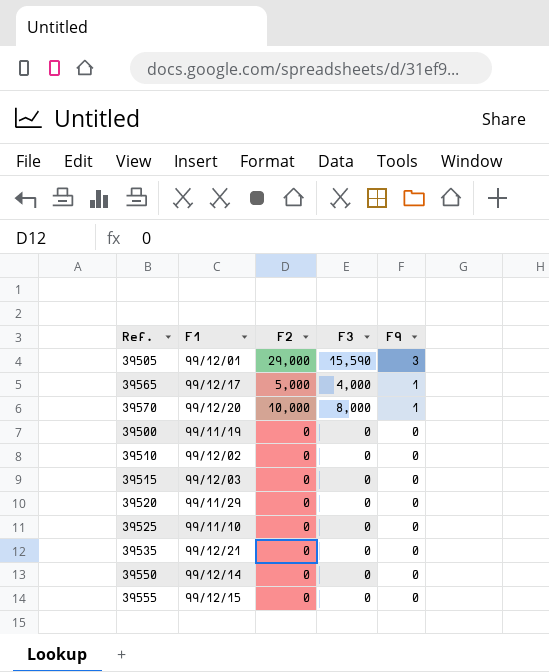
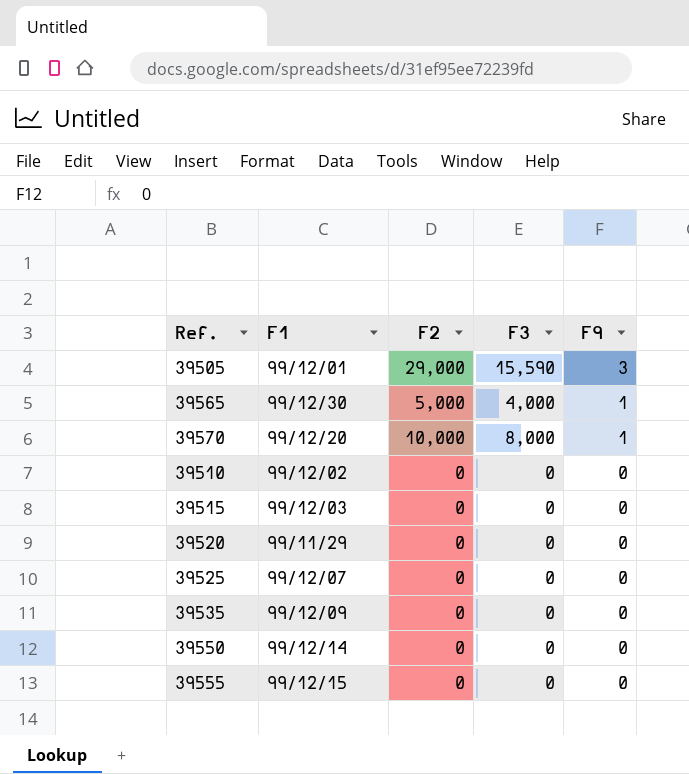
row 39500: 99/11/19 | 0 | 0 | 0 -> none
39565 | F1: 99/12/17 -> 99/12/30
39525 | F1: 99/11/10 -> 99/12/07
39535 | F1: 99/12/21 -> 99/12/09

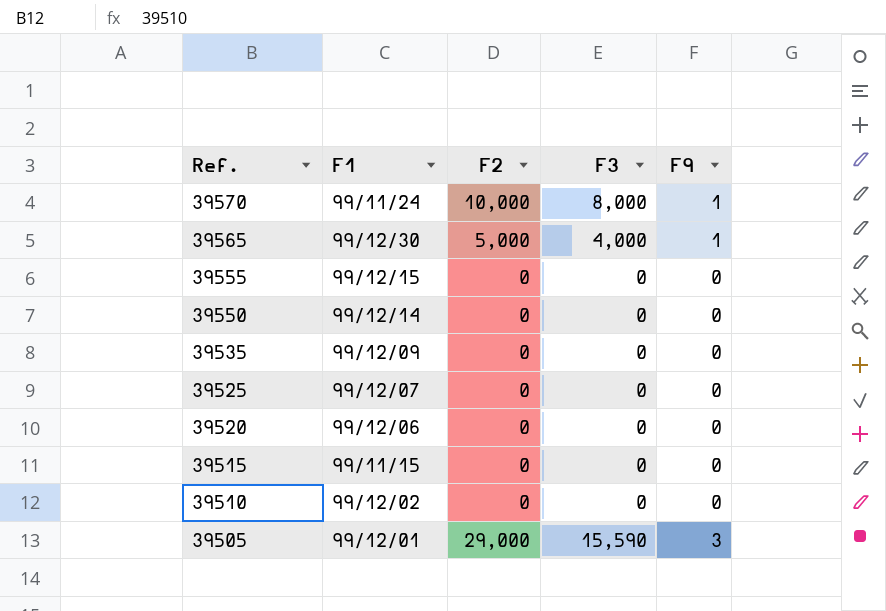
row order: F9 descending -> Ref. descending
39570 | F1: 99/12/20 -> 99/11/24
39520 | F1: 99/11/29 -> 99/12/06
39515 | F1: 99/12/03 -> 99/11/15

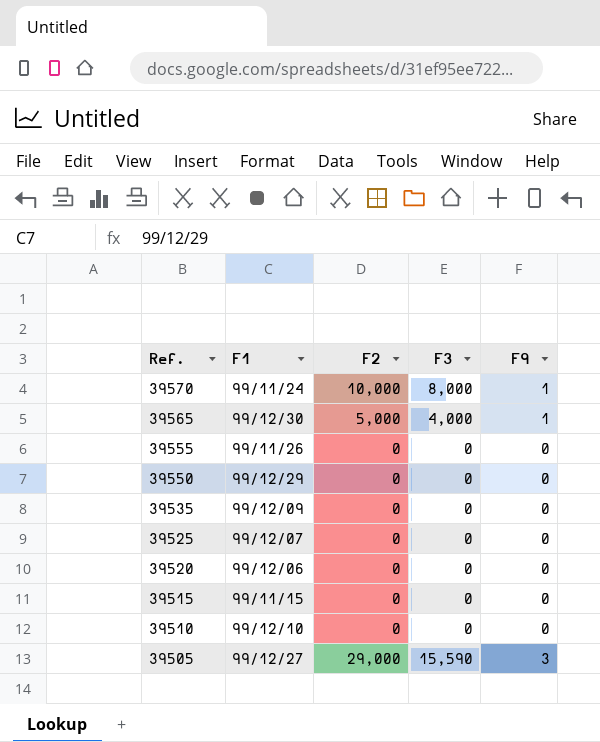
39555 | F1: 99/12/15 -> 99/11/26
39550 | F1: 99/12/14 -> 99/12/29
39510 | F1: 99/12/02 -> 99/12/10
39505 | F1: 99/12/01 -> 99/12/27

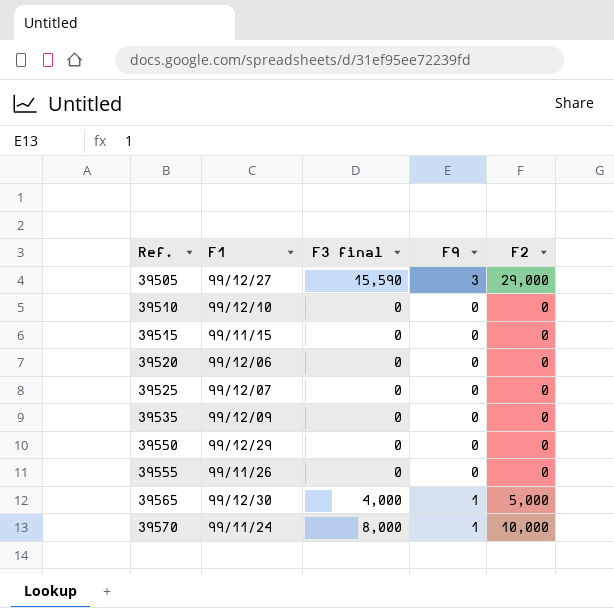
row order: Ref. descending -> Ref. ascending
column name: F3 -> F3 final
column F2 | position: 3 -> 5

